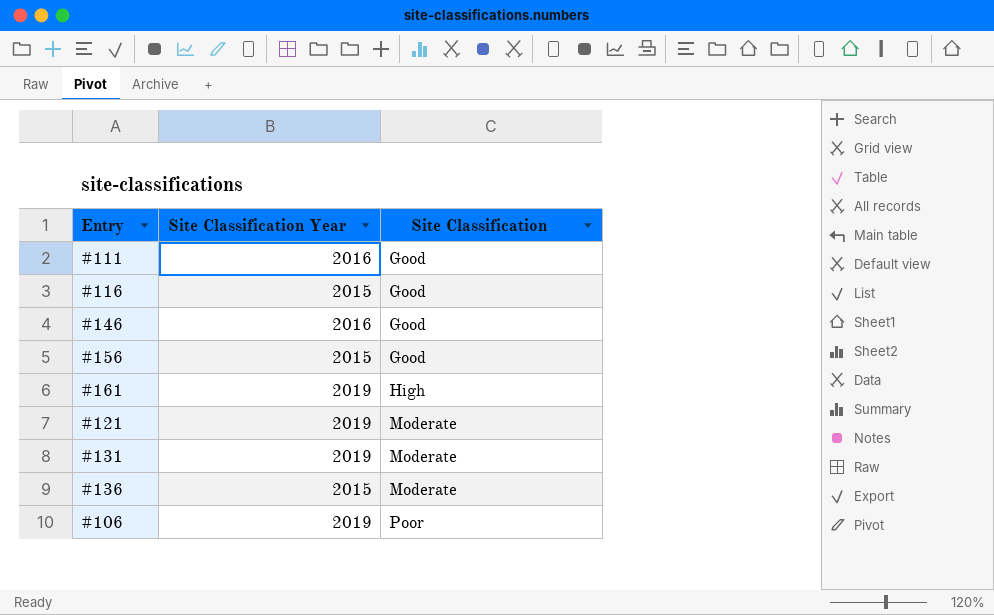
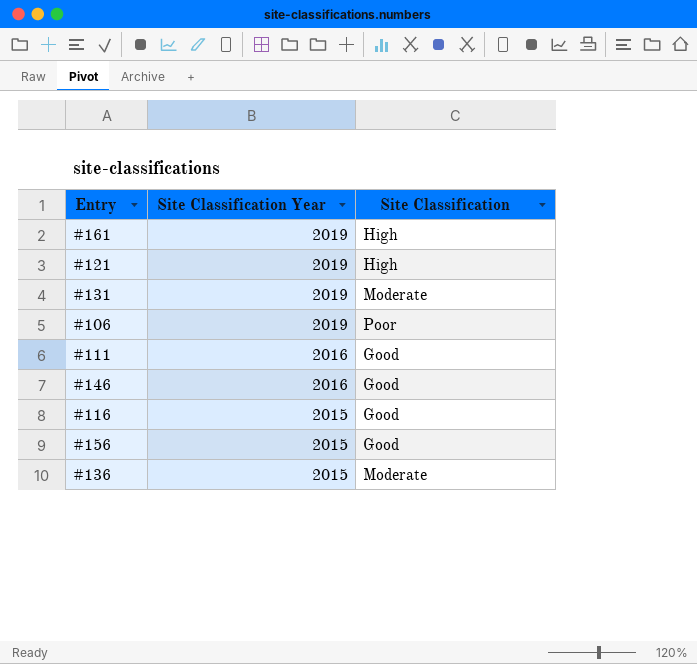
row order: Site Classification ascending -> Site Classification Year descending
#121 | Site Classification: Moderate -> High

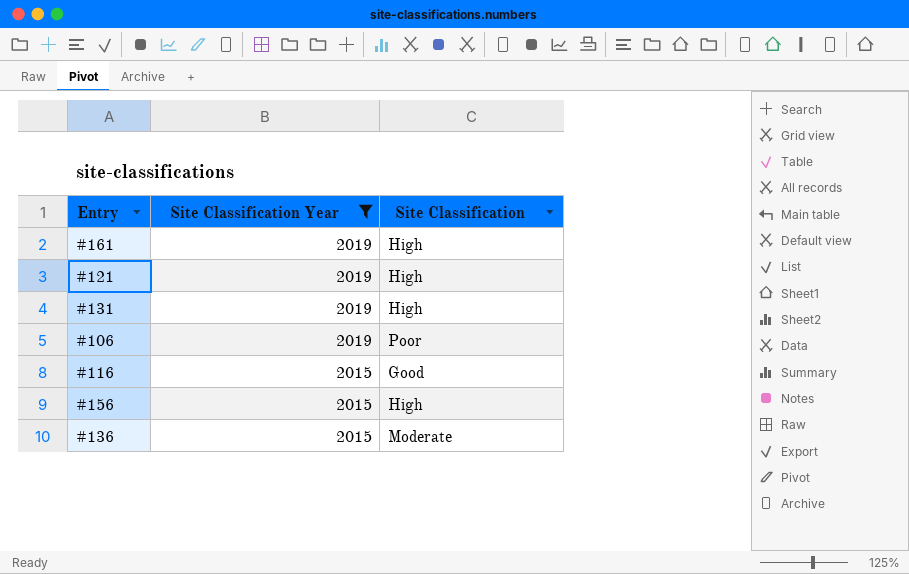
filter: none -> Site Classification Year != 2016
#131 | Site Classification: Moderate -> High
#156 | Site Classification: Good -> High

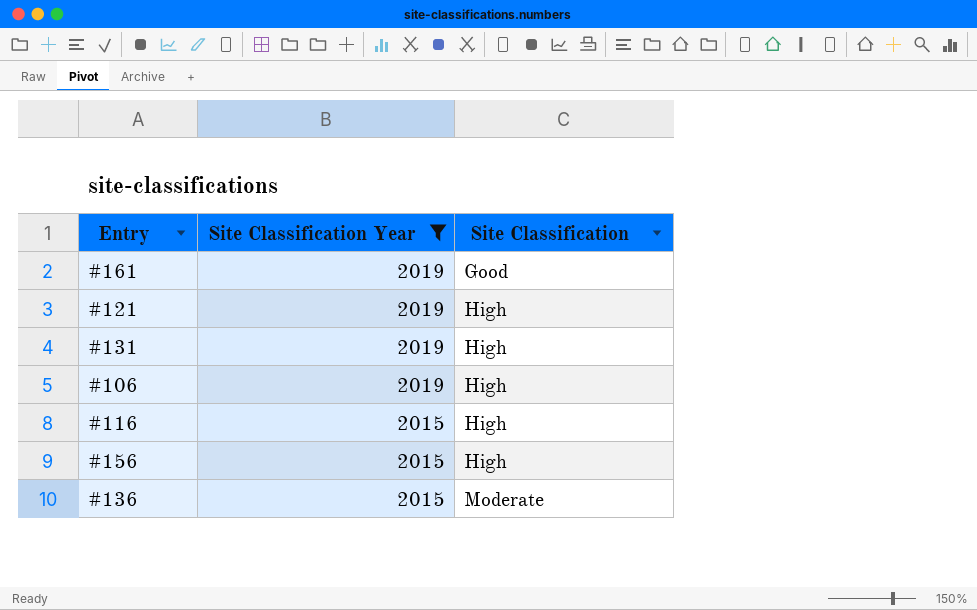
#161 | Site Classification: High -> Good
#106 | Site Classification: Poor -> High
#116 | Site Classification: Good -> High

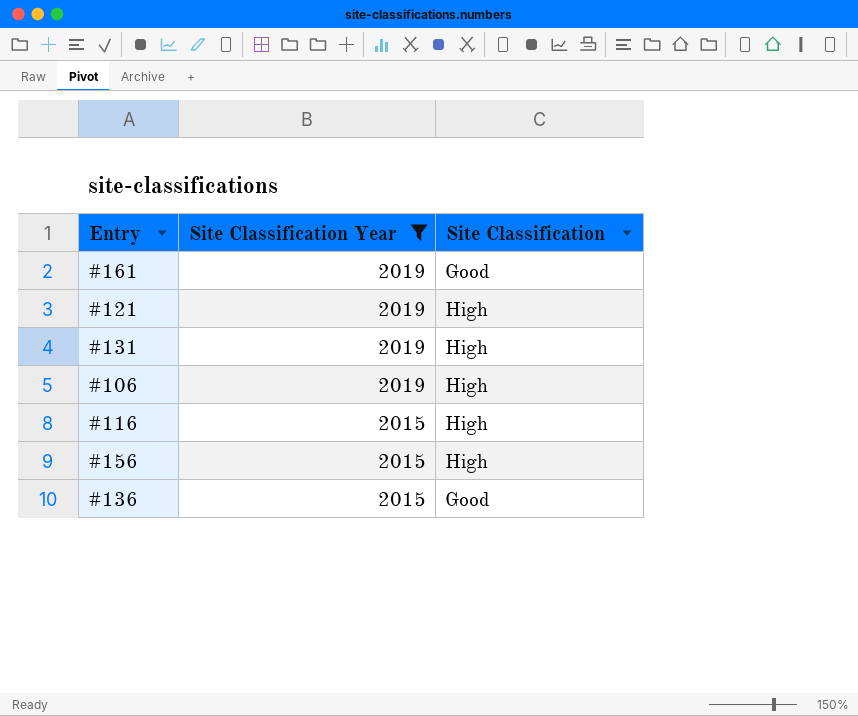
#136 | Site Classification: Moderate -> Good

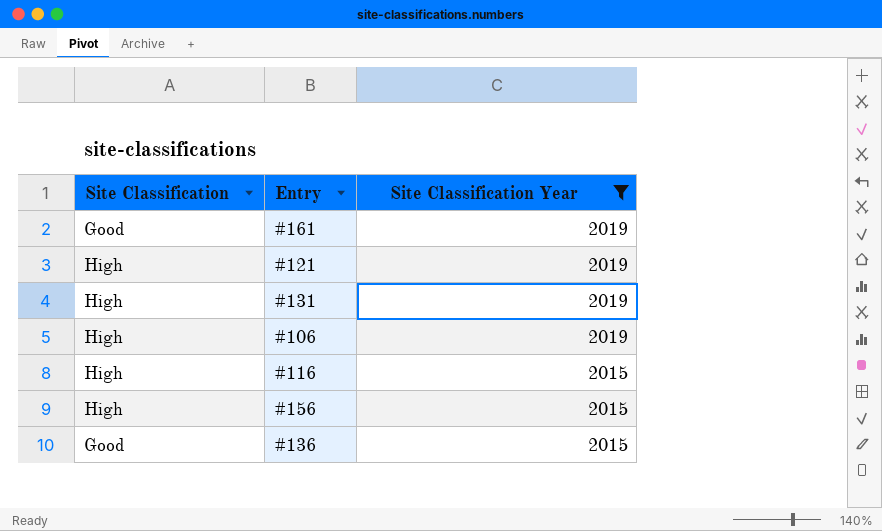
column Site Classification | position: 3 -> 1

